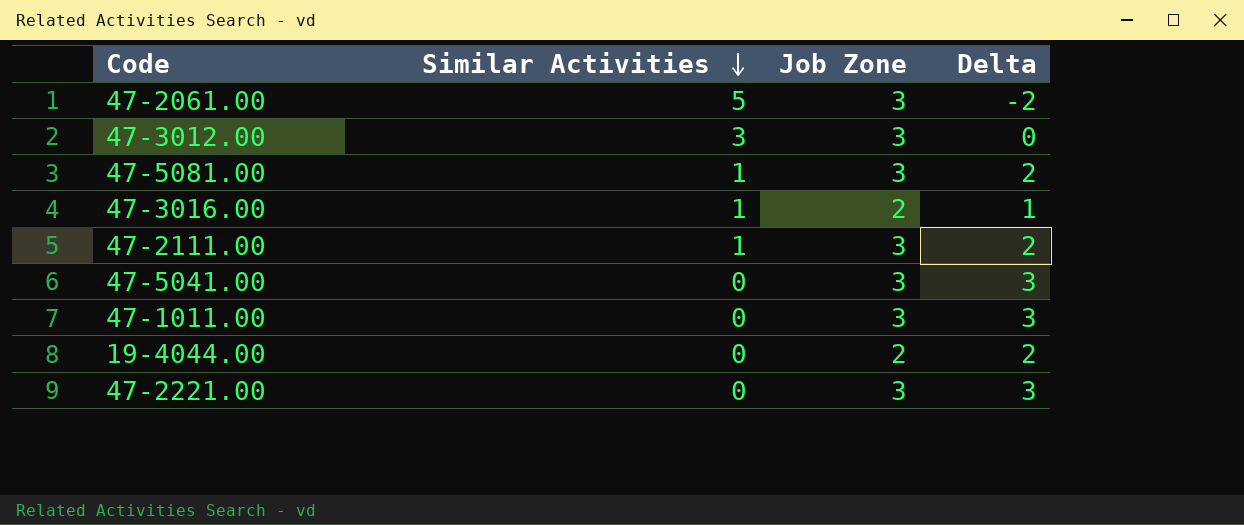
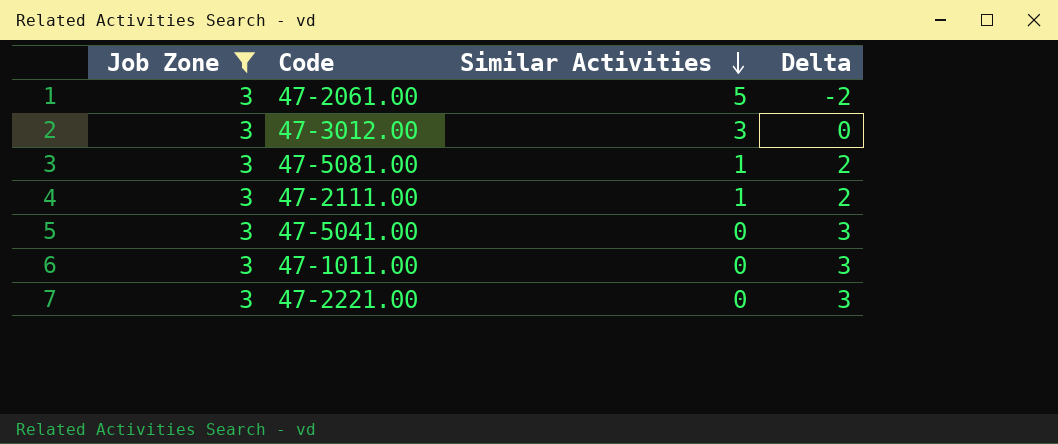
filter: none -> Job Zone = 3
column Job Zone | position: 3 -> 1

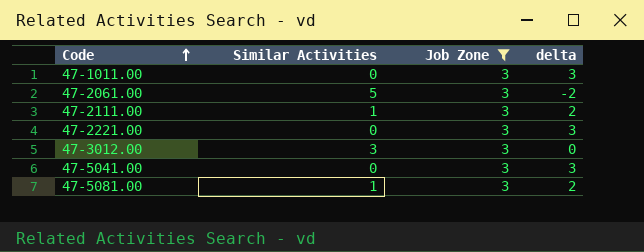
row order: Similar Activities descending -> Code ascending
column Job Zone | position: 1 -> 3
column name: Delta -> delta

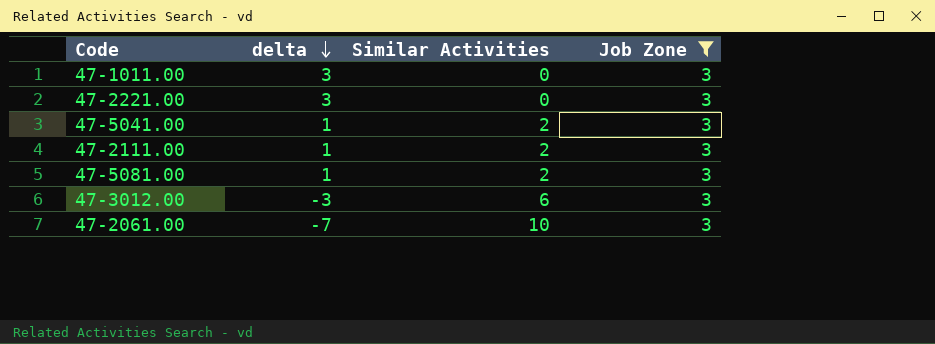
row order: Code ascending -> delta descending
column delta | position: 4 -> 2
47-5041.00 | delta: 3 -> 1
47-5041.00 | Similar Activities: 0 -> 2
47-2111.00 | delta: 2 -> 1
47-2111.00 | Similar Activities: 1 -> 2
47-5081.00 | delta: 2 -> 1
47-5081.00 | Similar Activities: 1 -> 2
47-3012.00 | delta: 0 -> -3
47-3012.00 | Similar Activities: 3 -> 6
47-2061.00 | delta: -2 -> -7
47-2061.00 | Similar Activities: 5 -> 10

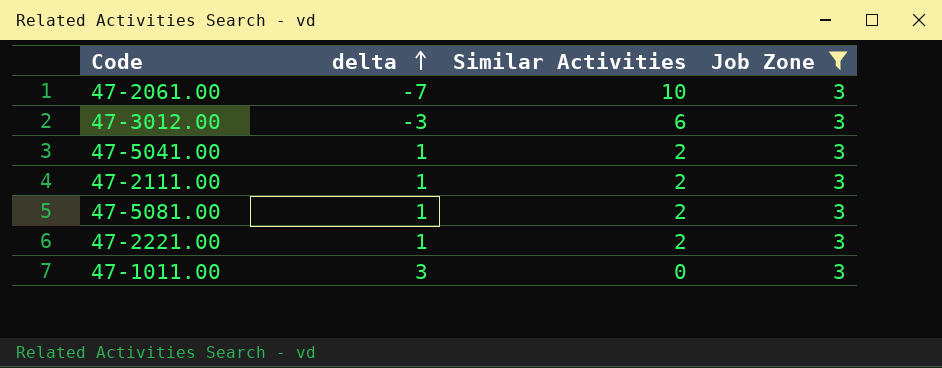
row order: delta descending -> delta ascending
47-2221.00 | delta: 3 -> 1
47-2221.00 | Similar Activities: 0 -> 2

